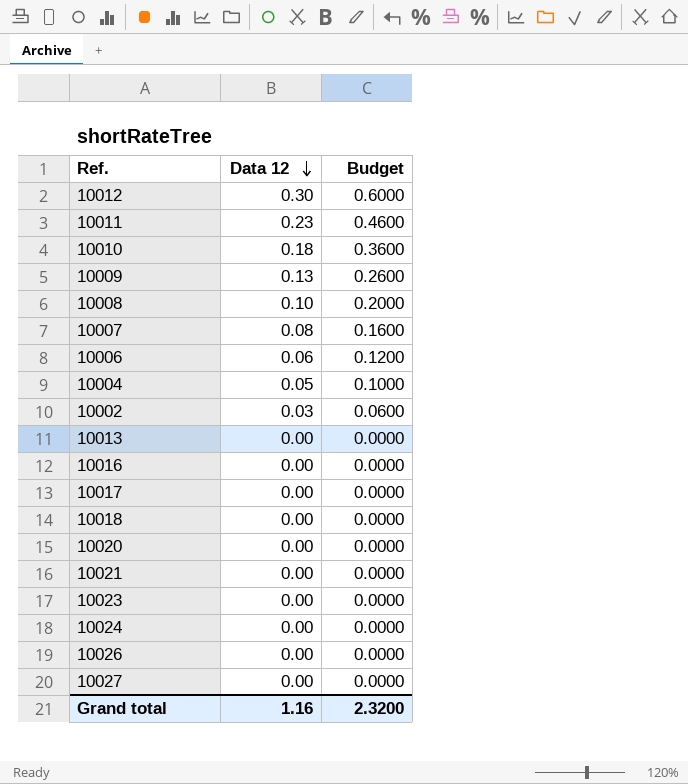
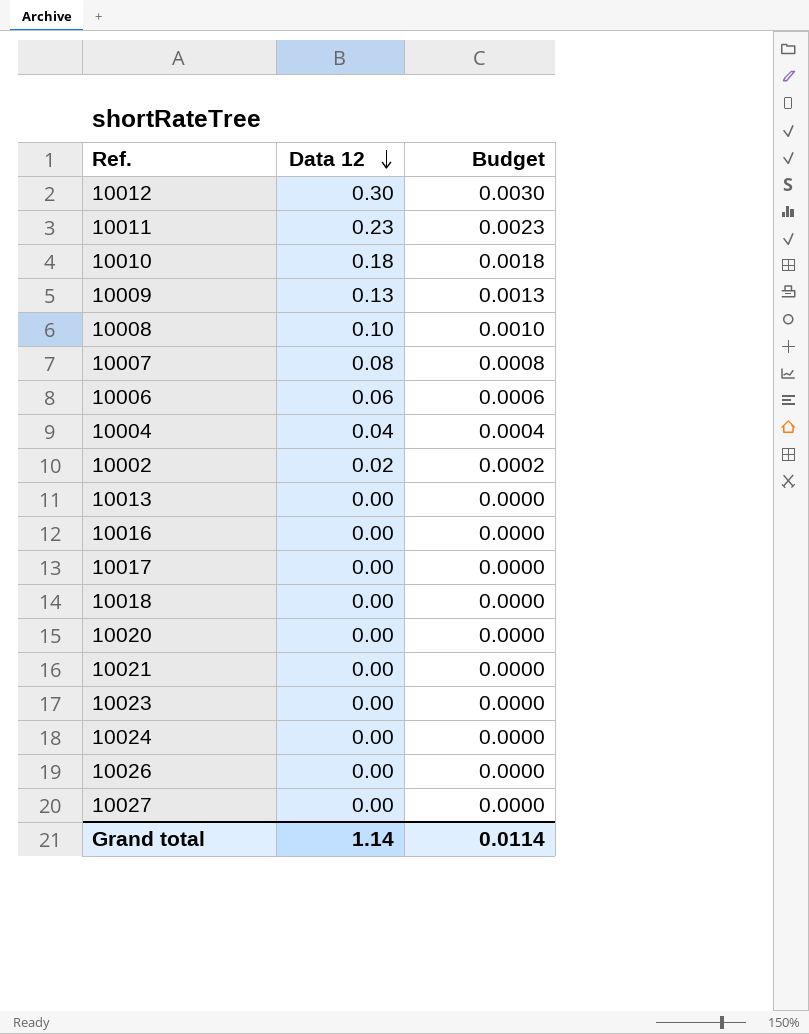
column Budget | formula: [Data 12] * 2 -> [Data 12] * 0.01
10004 | Data 12: 0.05 -> 0.04
10002 | Data 12: 0.03 -> 0.02
Grand total | Data 12: 1.16 -> 1.14
Grand total | Budget: 2.3200 -> 0.0114

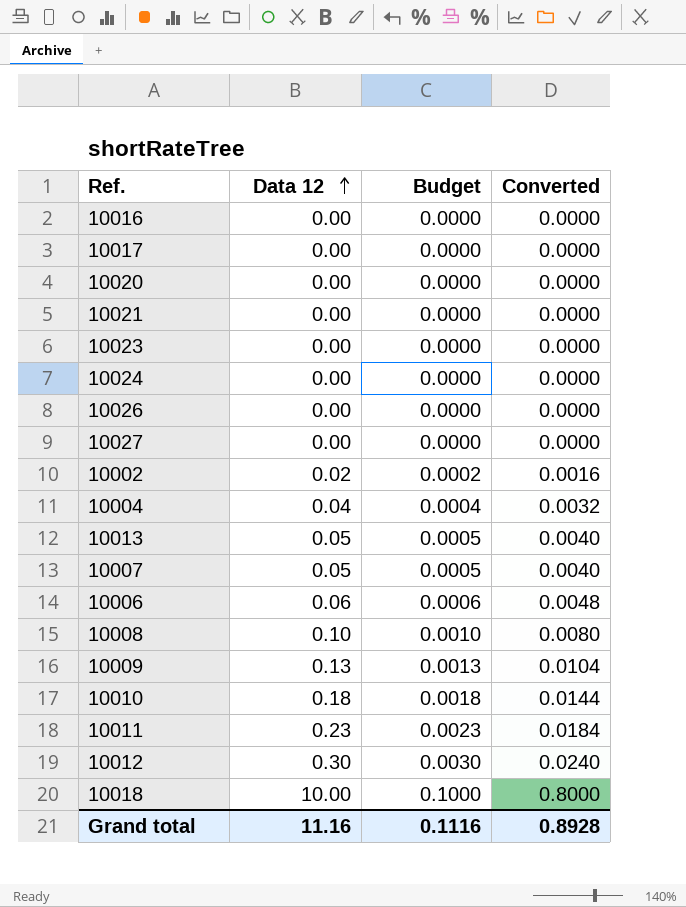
row order: Data 12 descending -> Data 12 ascending
column Converted | formula: none -> [Data 12] * 0.08
10013 | Data 12: 0.00 -> 0.05
10013 | Budget: 0.0000 -> 0.0005
10007 | Data 12: 0.08 -> 0.05
10007 | Budget: 0.0008 -> 0.0005
10018 | Data 12: 0.00 -> 10.00
10018 | Budget: 0.0000 -> 0.1000
Grand total | Data 12: 1.14 -> 11.16
Grand total | Budget: 0.0114 -> 0.1116

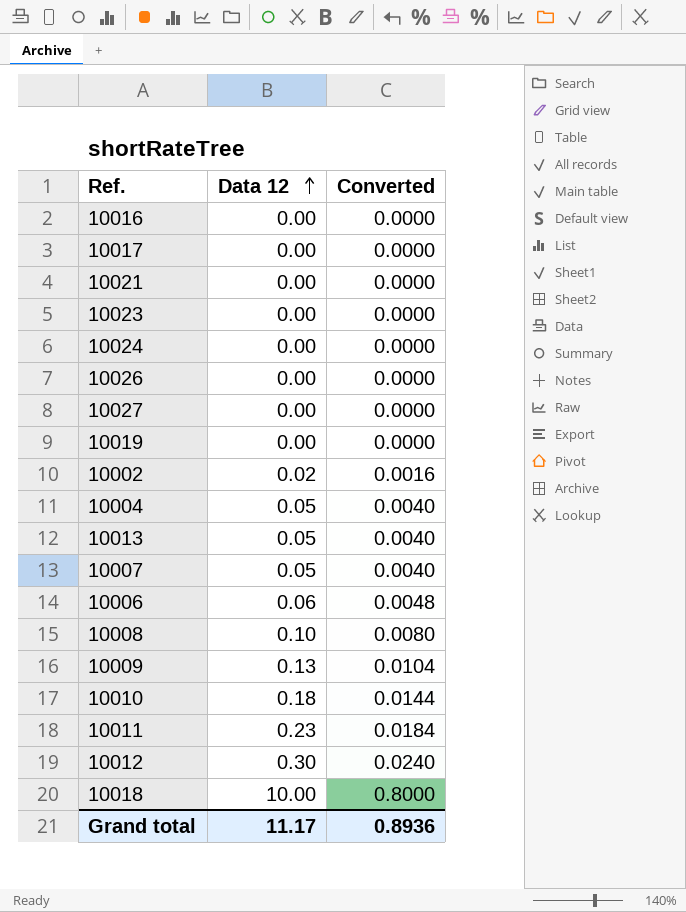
column Budget | formula: [Data 12] * 0.01 -> none
row 10020: 0.00 | 0.0000 | 0.0000 -> none
row 10019: none -> 0.00 | 0.0000
10004 | Data 12: 0.04 -> 0.05
10004 | Converted: 0.0032 -> 0.0040
Grand total | Data 12: 11.16 -> 11.17
Grand total | Converted: 0.8928 -> 0.8936

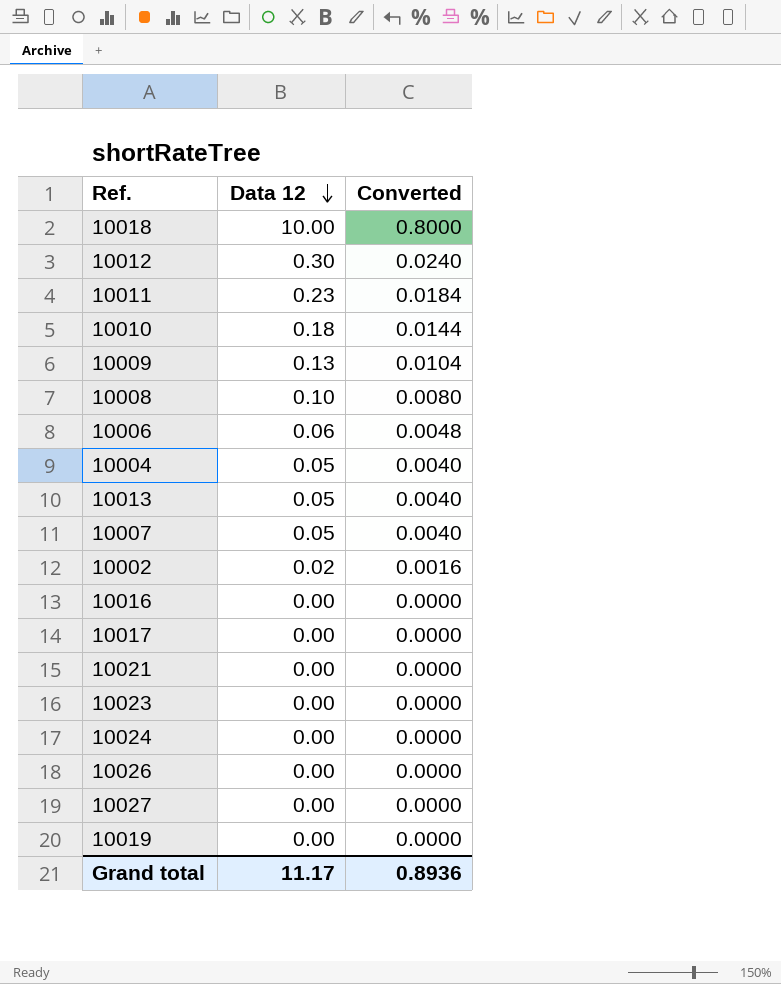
row order: Data 12 ascending -> Data 12 descending

